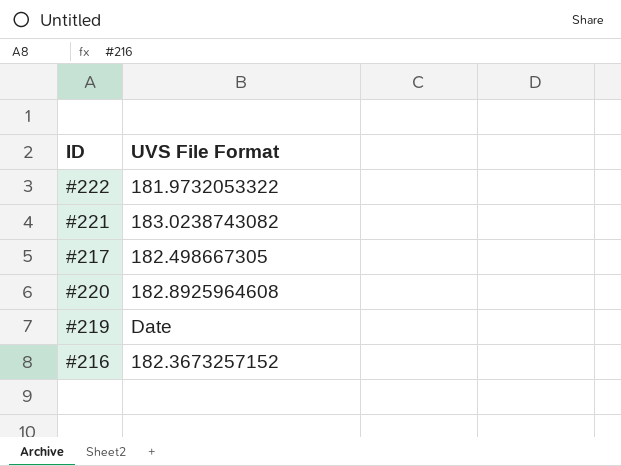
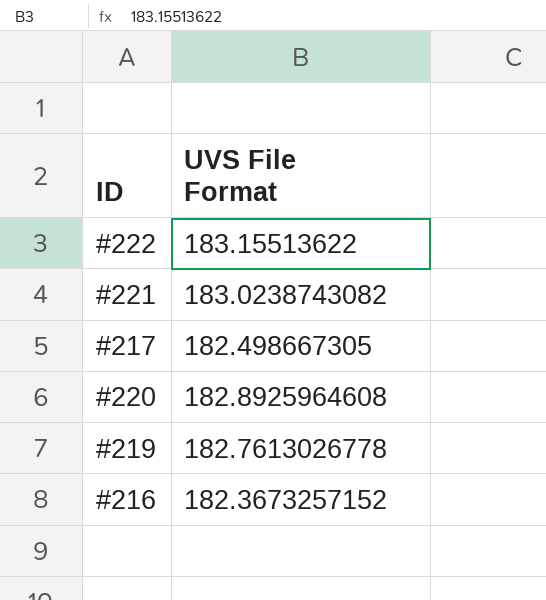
#222 | UVS File Format: 181.9732053322 -> 183.15513622
#219 | UVS File Format: Date -> 182.7613026778

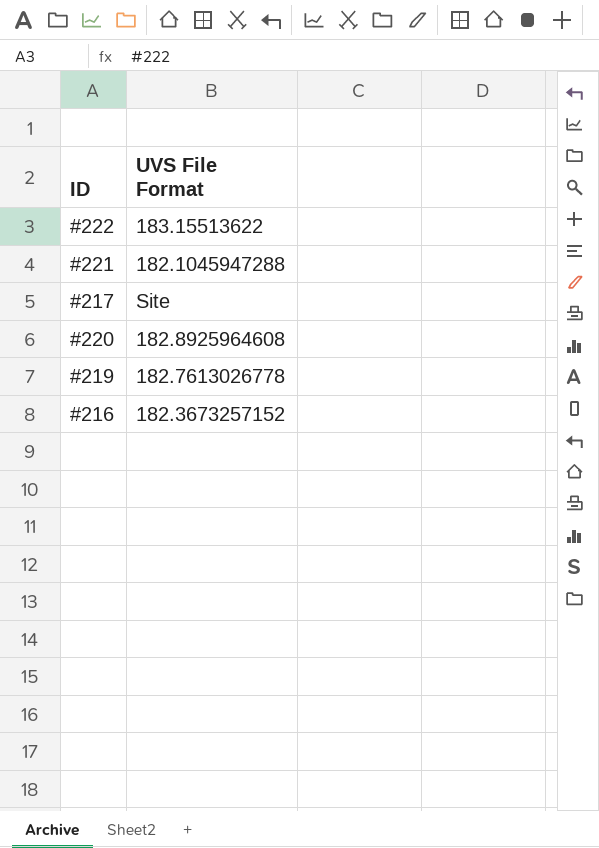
#221 | UVS File Format: 183.0238743082 -> 182.1045947288
#217 | UVS File Format: 182.498667305 -> Site

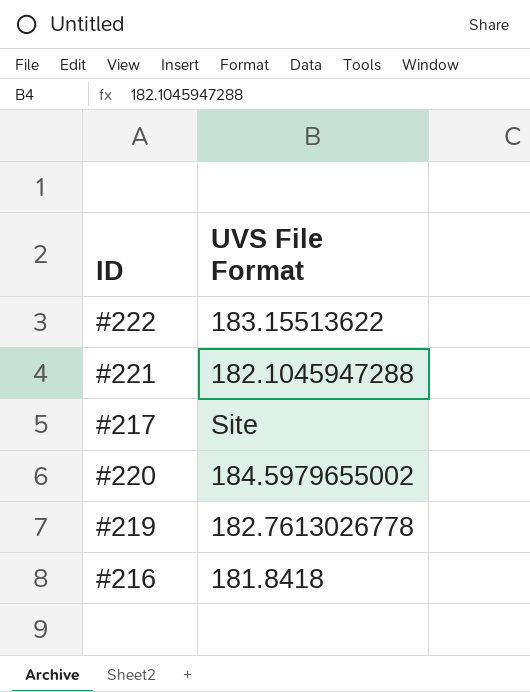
#220 | UVS File Format: 182.8925964608 -> 184.5979655002
#216 | UVS File Format: 182.3673257152 -> 181.8418

